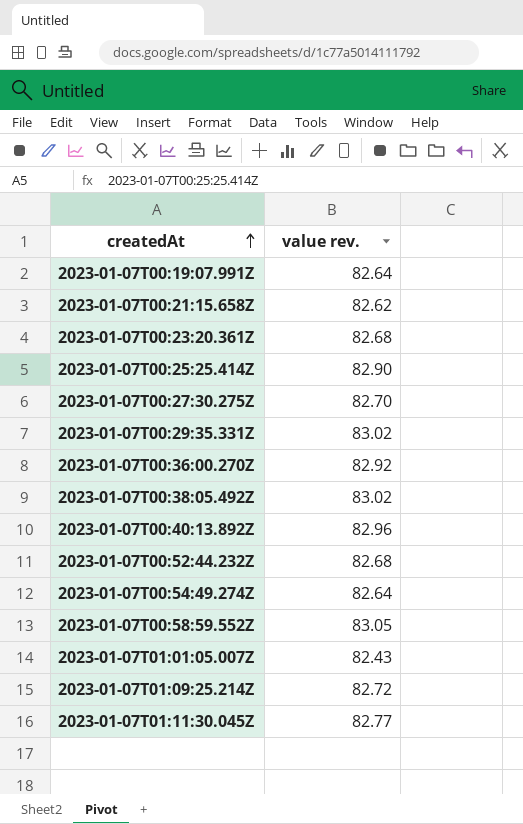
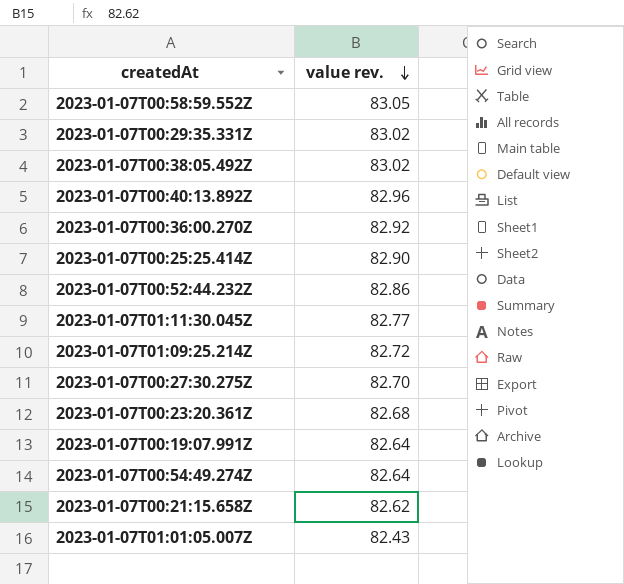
row order: createdAt ascending -> value rev. descending
2023-01-07T00:52:44.232Z | value rev.: 82.68 -> 82.86

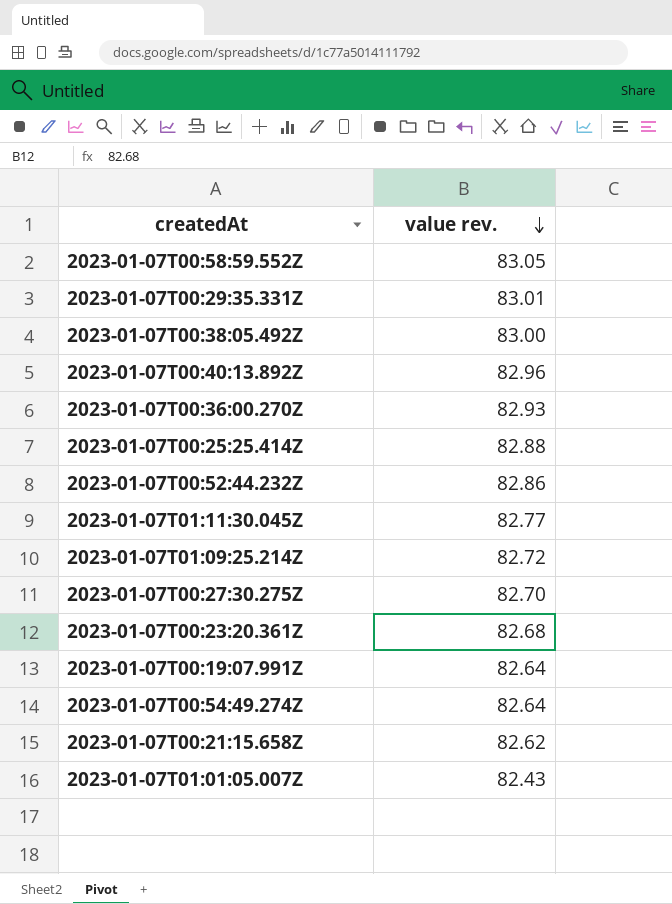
2023-01-07T00:29:35.331Z | value rev.: 83.02 -> 83.01
2023-01-07T00:38:05.492Z | value rev.: 83.02 -> 83.00
2023-01-07T00:36:00.270Z | value rev.: 82.92 -> 82.93
2023-01-07T00:25:25.414Z | value rev.: 82.90 -> 82.88

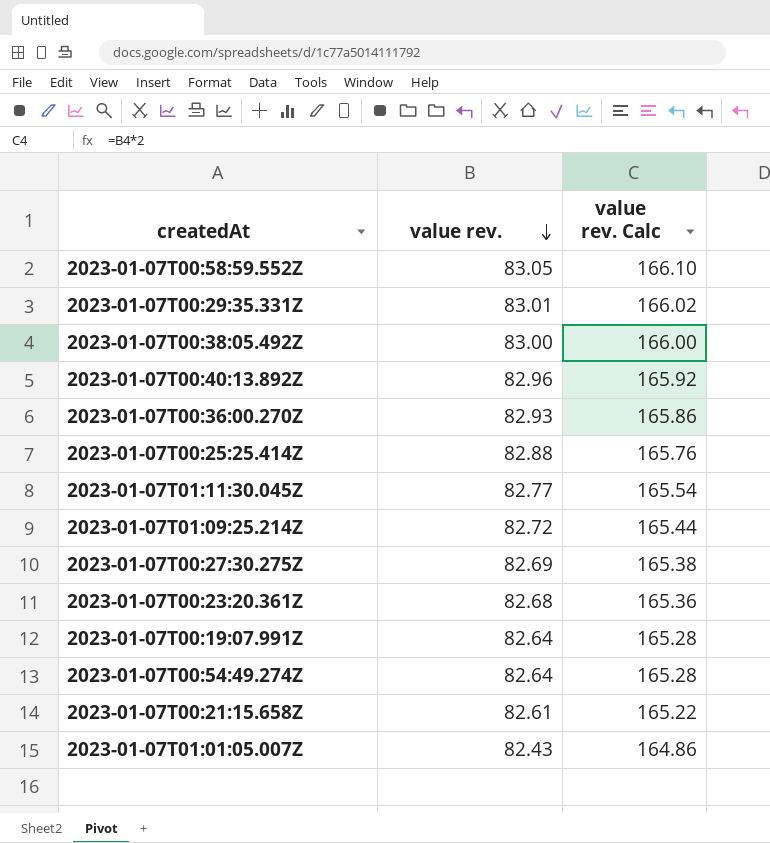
column value rev. Calc | formula: none -> [value rev.] * 2
row 2023-01-07T00:52:44.232Z: 82.86 -> none
2023-01-07T00:27:30.275Z | value rev.: 82.70 -> 82.69
2023-01-07T00:21:15.658Z | value rev.: 82.62 -> 82.61

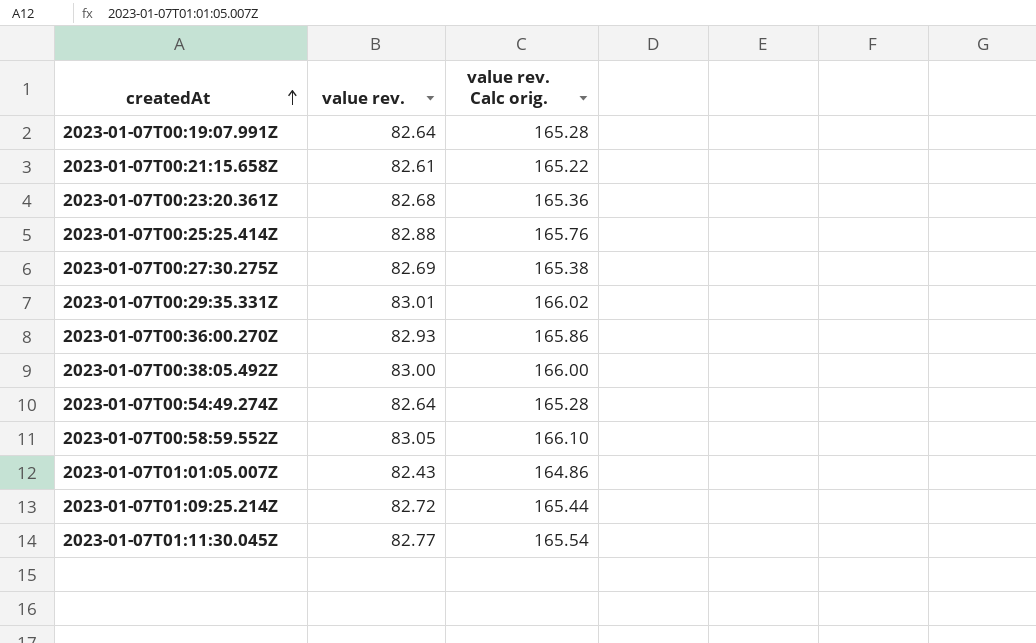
row order: value rev. descending -> createdAt ascending
column name: value rev. Calc -> value rev. Calc orig.
row 2023-01-07T00:40:13.892Z: 82.96 | 165.92 -> none

